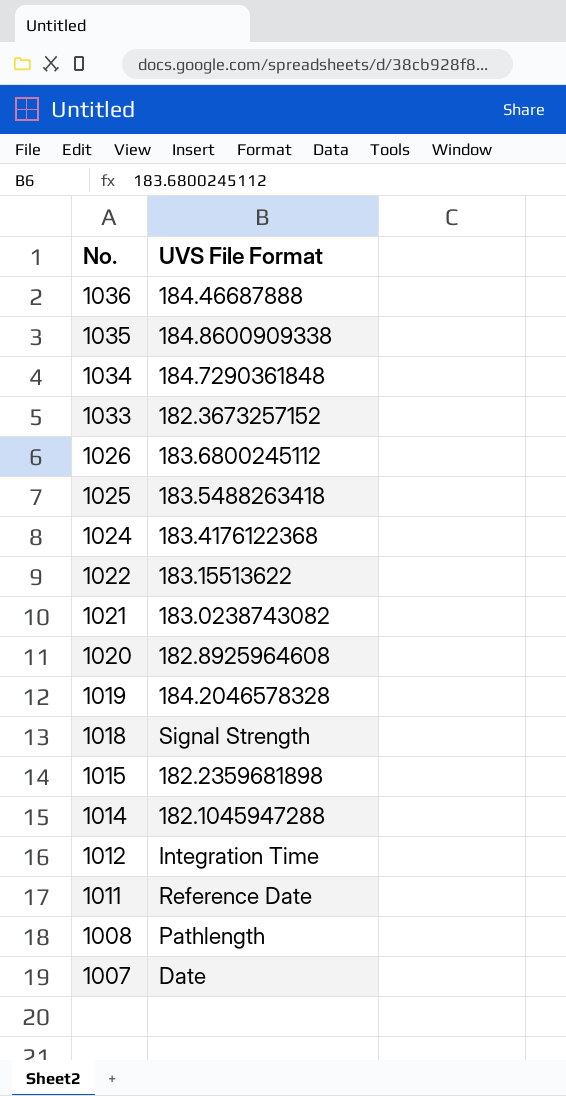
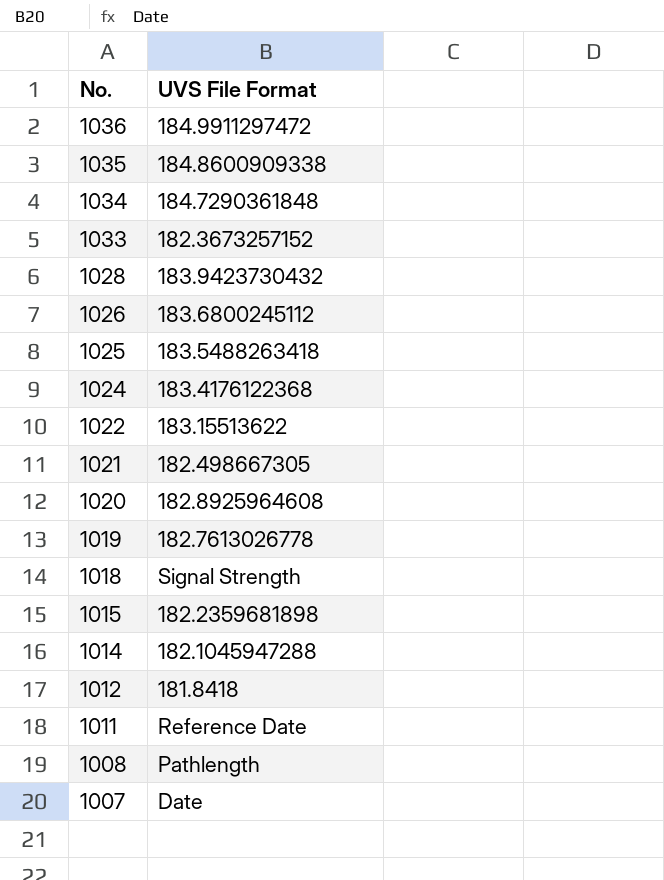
1036 | UVS File Format: 184.46687888 -> 184.9911297472
row 1028: none -> 183.9423730432
1021 | UVS File Format: 183.0238743082 -> 182.498667305
1019 | UVS File Format: 184.2046578328 -> 182.7613026778
1012 | UVS File Format: Integration Time -> 181.8418

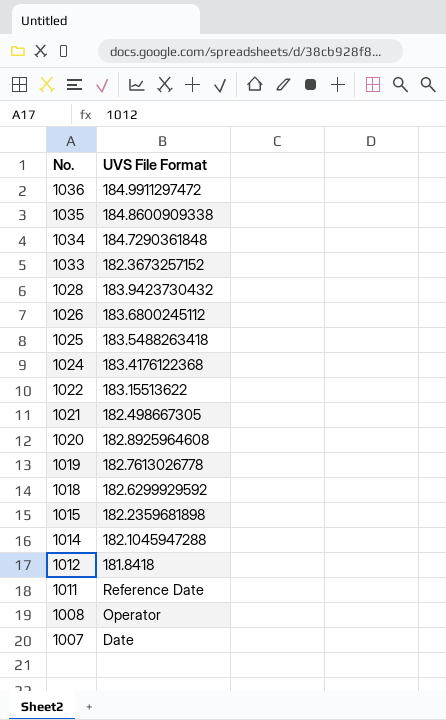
1018 | UVS File Format: Signal Strength -> 182.6299929592
1008 | UVS File Format: Pathlength -> Operator

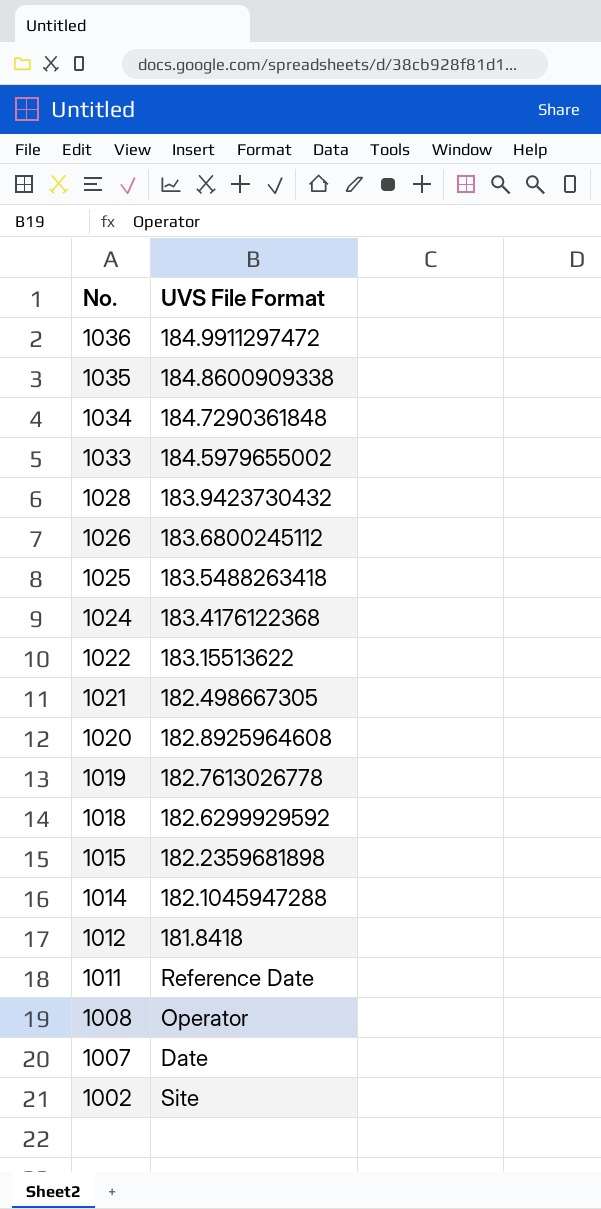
1033 | UVS File Format: 182.3673257152 -> 184.5979655002
row 1002: none -> Site

